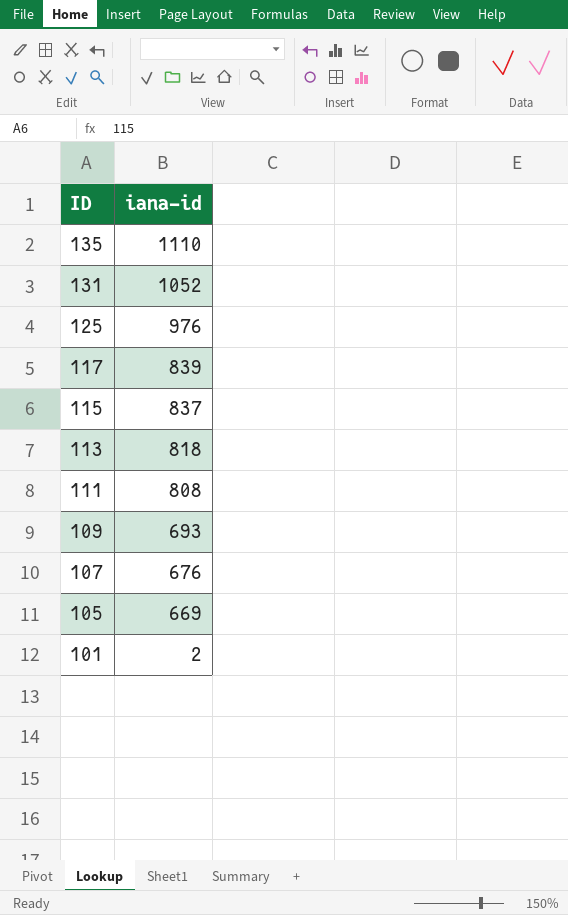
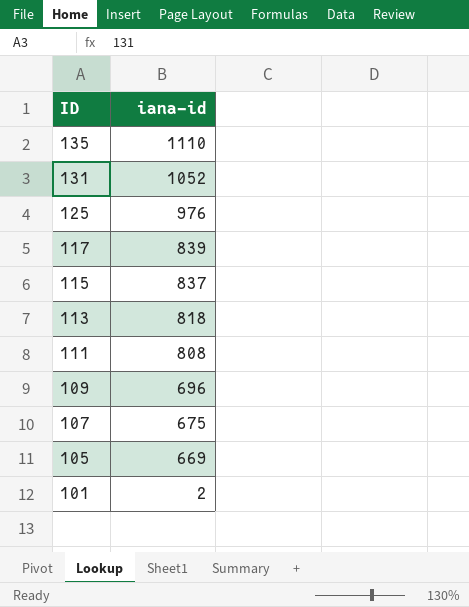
109 | iana-id: 693 -> 696
107 | iana-id: 676 -> 675

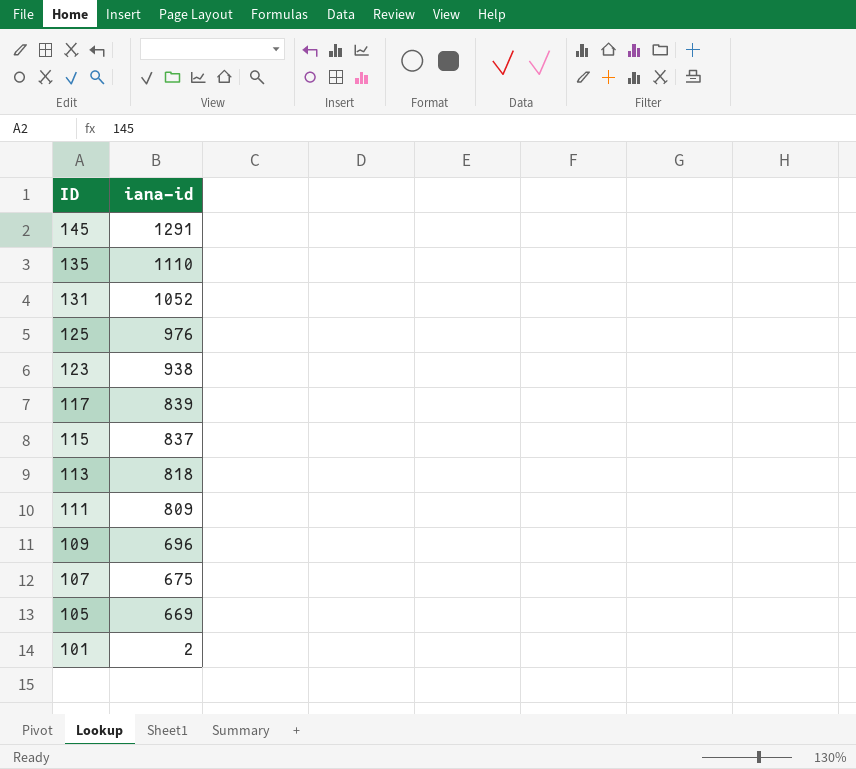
row 145: none -> 1291
row 123: none -> 938
111 | iana-id: 808 -> 809

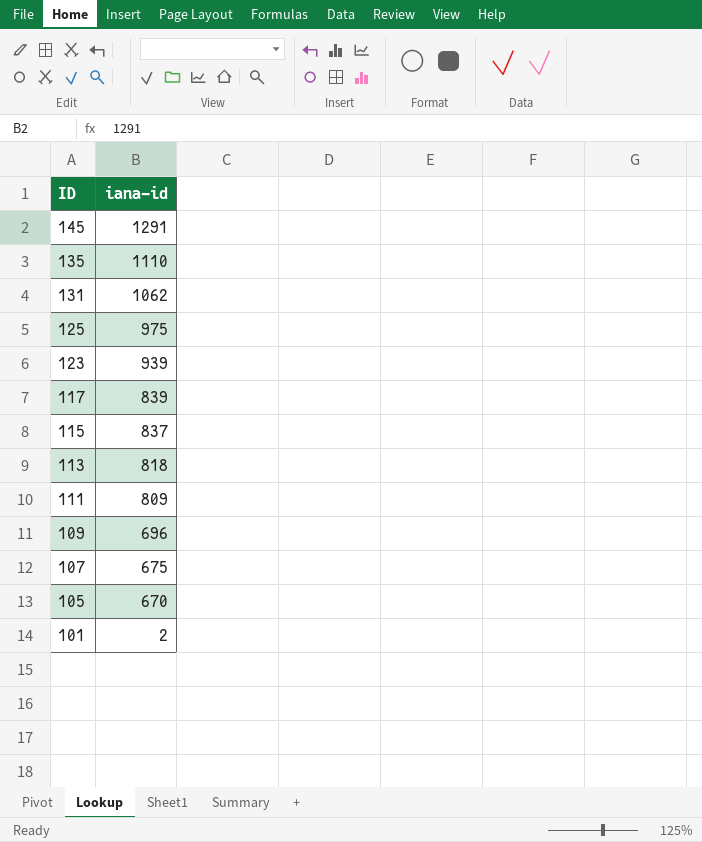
131 | iana-id: 1052 -> 1062
125 | iana-id: 976 -> 975
123 | iana-id: 938 -> 939
105 | iana-id: 669 -> 670

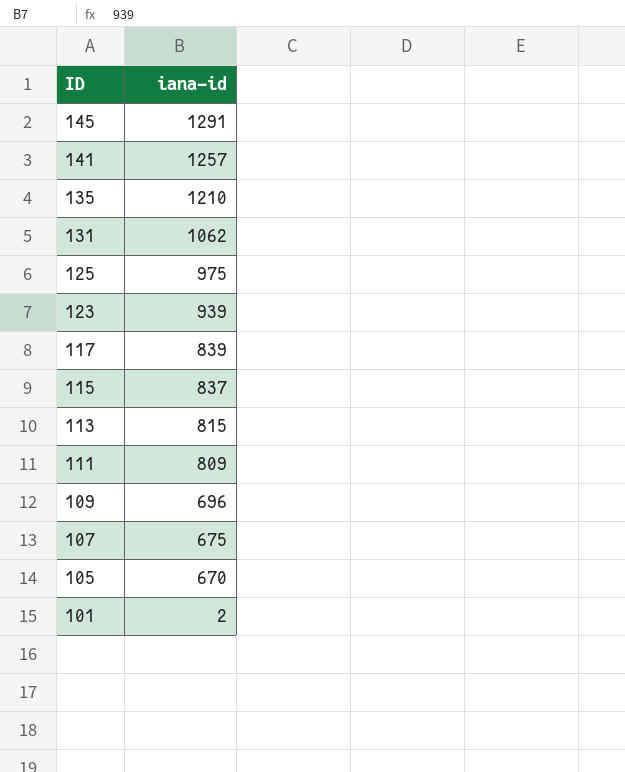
row 141: none -> 1257
135 | iana-id: 1110 -> 1210
113 | iana-id: 818 -> 815

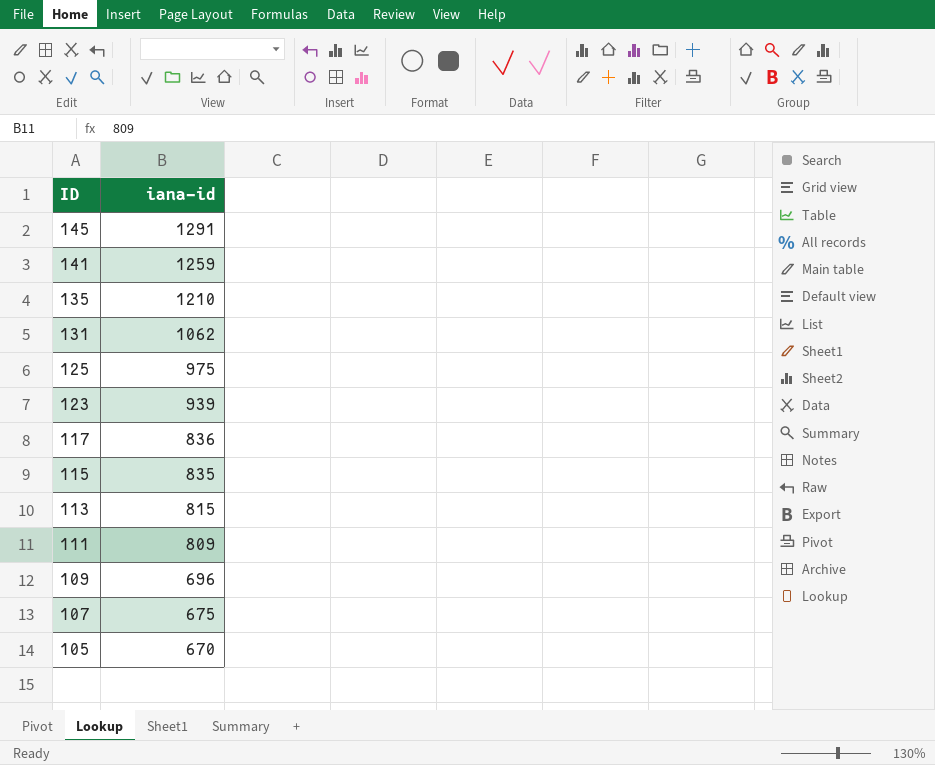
row 101: 2 -> none
141 | iana-id: 1257 -> 1259
117 | iana-id: 839 -> 836
115 | iana-id: 837 -> 835

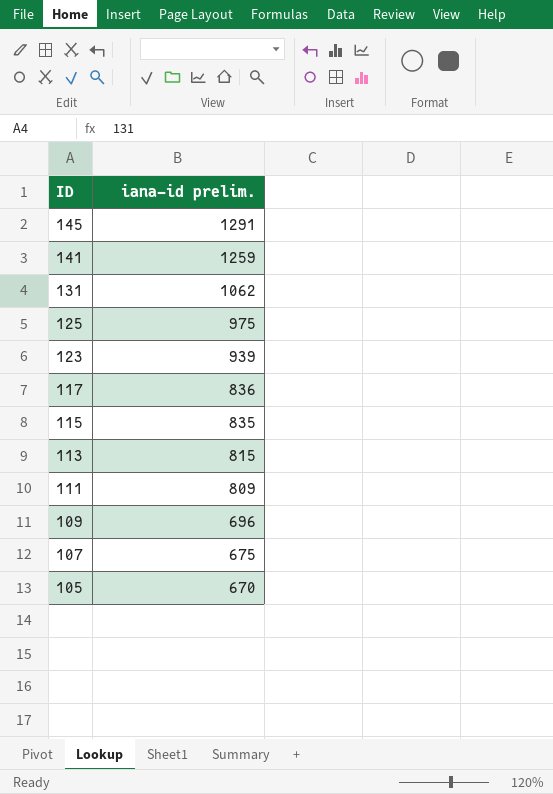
column name: iana-id -> iana-id prelim.
row 135: 1210 -> none

